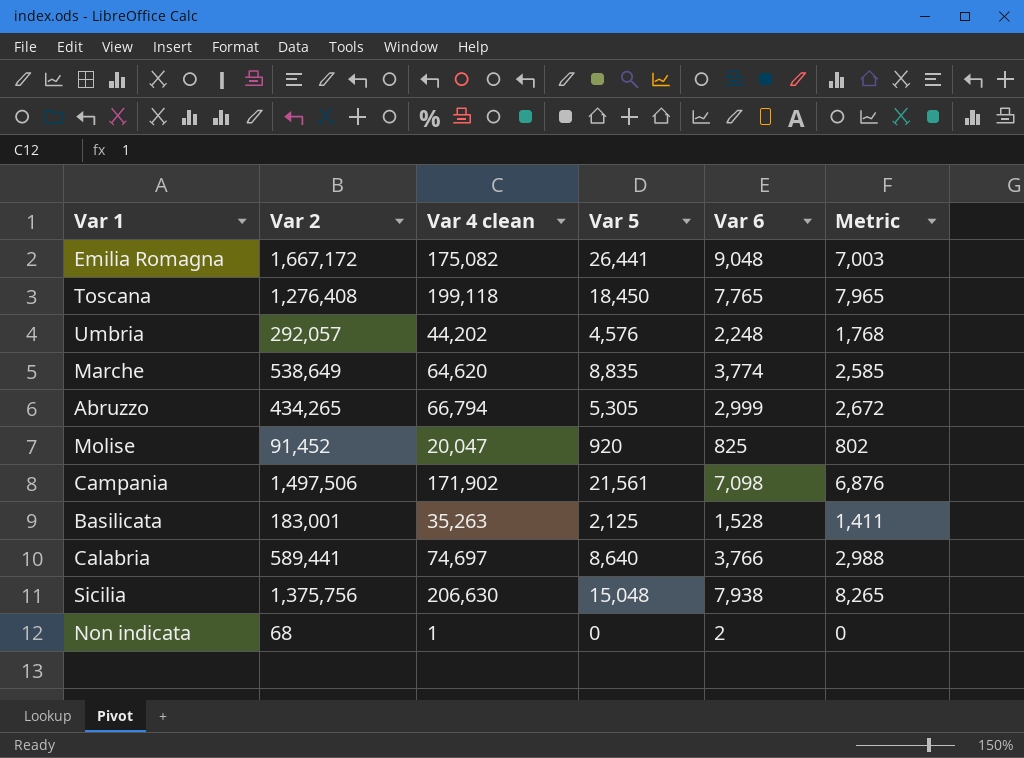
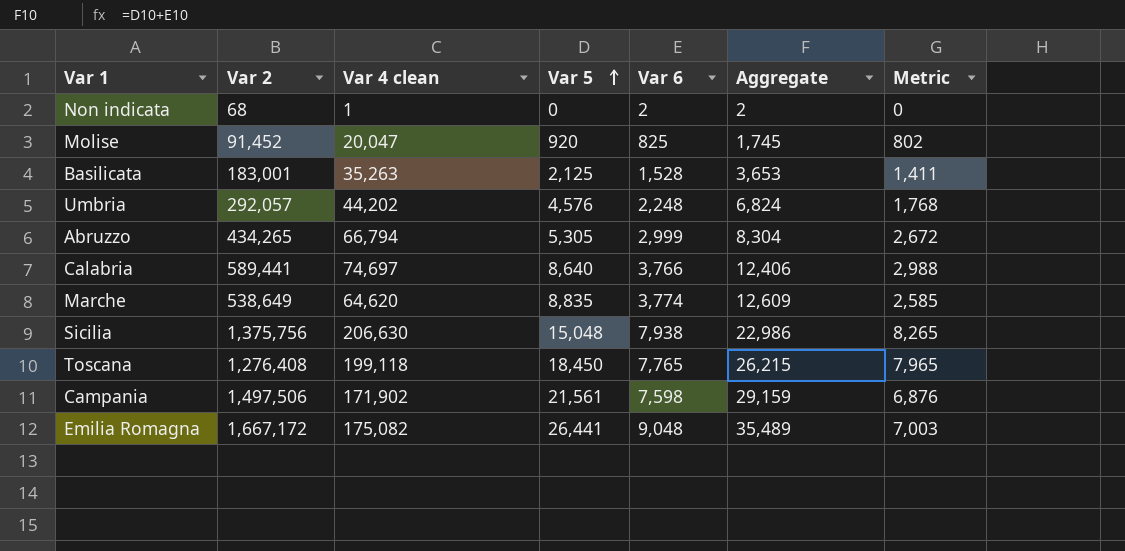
row order: none -> Var 5 ascending
column Aggregate | formula: none -> [Var 5] + [Var 6]
Campania | Var 6: 7,098 -> 7,598

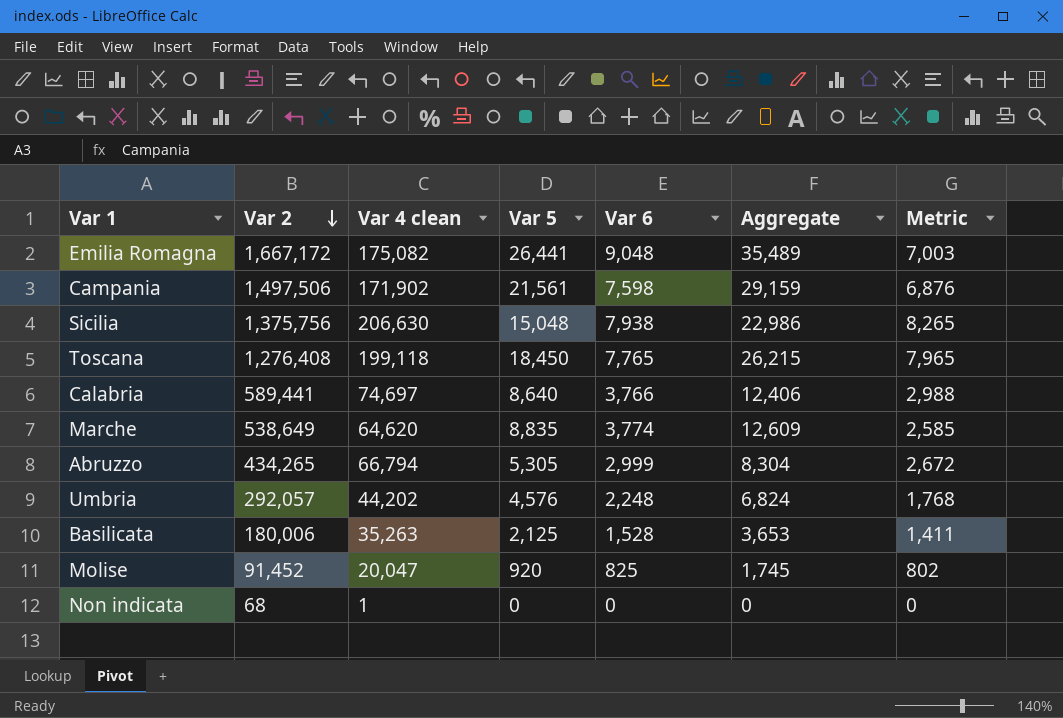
row order: Var 5 ascending -> Var 2 descending
Basilicata | Var 2: 183,001 -> 180,006
Non indicata | Var 6: 2 -> 0
Non indicata | Aggregate: 2 -> 0

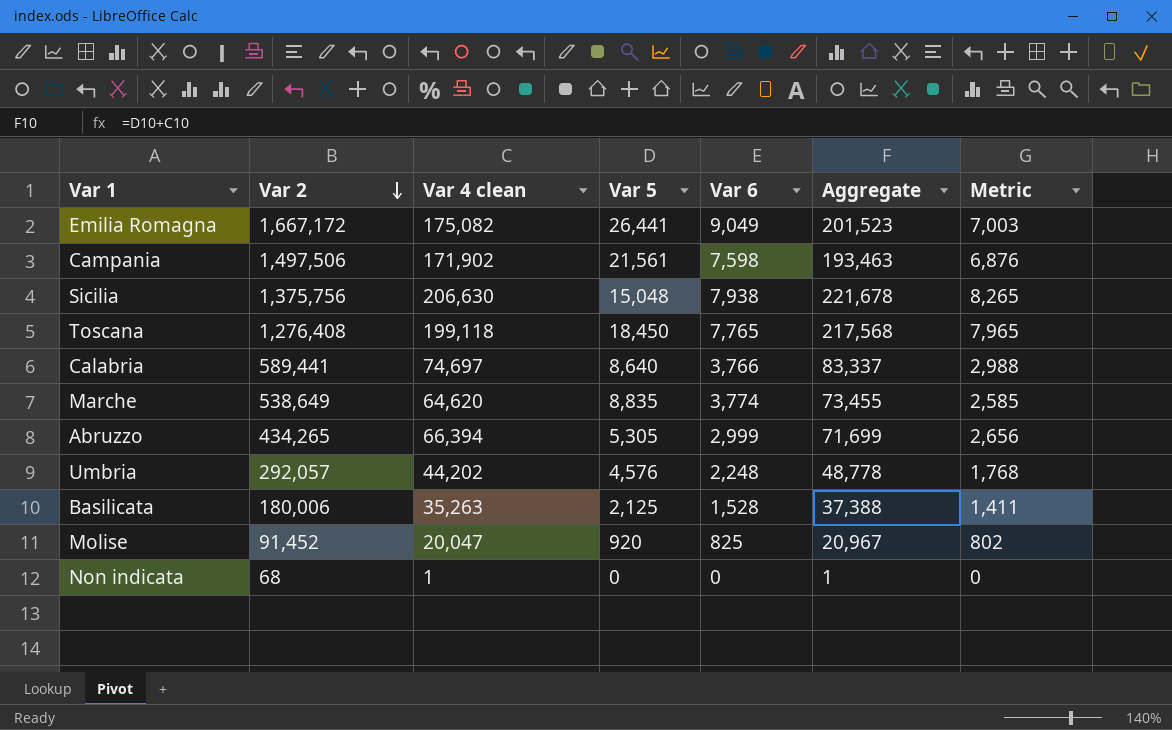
column Aggregate | formula: [Var 5] + [Var 6] -> [Var 4 clean] + [Var 5]
Emilia Romagna | Var 6: 9,048 -> 9,049
Abruzzo | Var 4 clean: 66,794 -> 66,394
Abruzzo | Metric: 2,672 -> 2,656

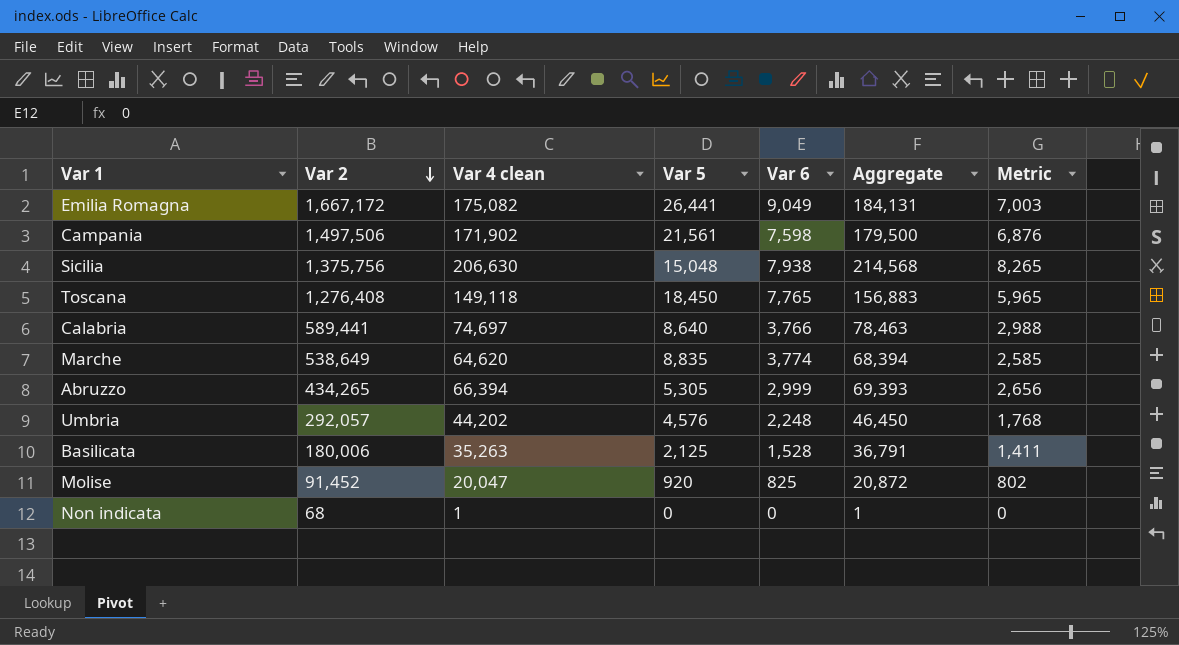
column Aggregate | formula: [Var 4 clean] + [Var 5] -> [Var 4 clean] + [Var 6]
Toscana | Var 4 clean: 199,118 -> 149,118
Toscana | Metric: 7,965 -> 5,965

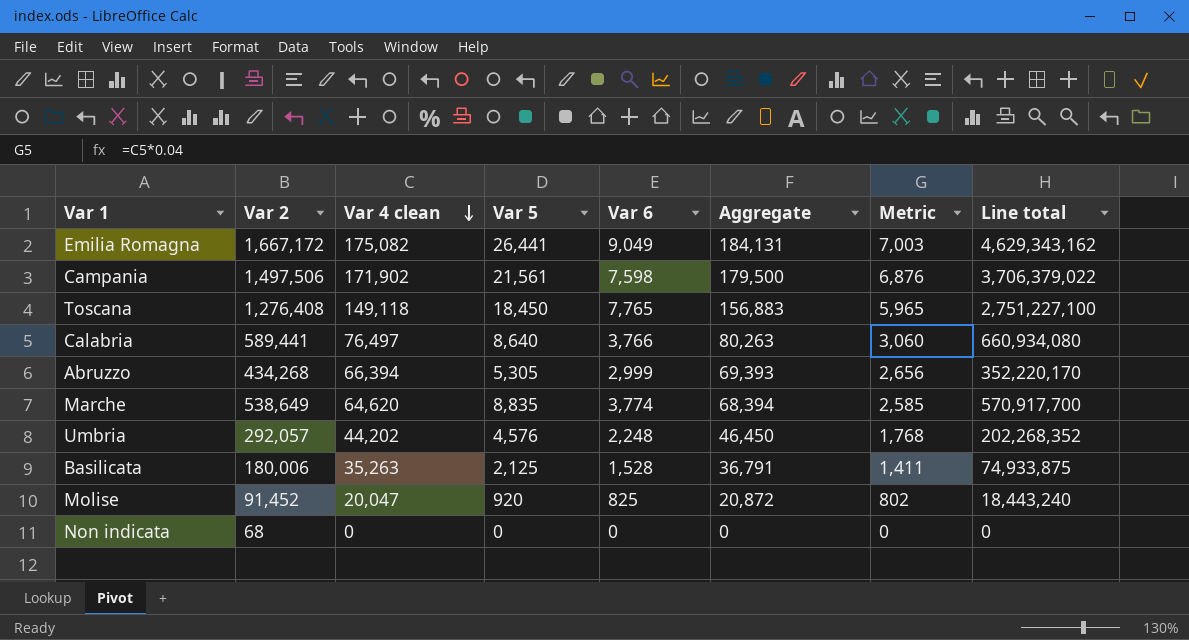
row order: Var 2 descending -> Var 4 clean descending
column Line total | formula: none -> [Var 4 clean] * [Var 5]
row Sicilia: 1,375,756 | 206,630 | 15,048 | 7,938 | 214,568 | 8,265 -> none
Calabria | Var 4 clean: 74,697 -> 76,497
Calabria | Aggregate: 78,463 -> 80,263
Calabria | Metric: 2,988 -> 3,060
Abruzzo | Var 2: 434,265 -> 434,268
Non indicata | Var 4 clean: 1 -> 0
Non indicata | Aggregate: 1 -> 0

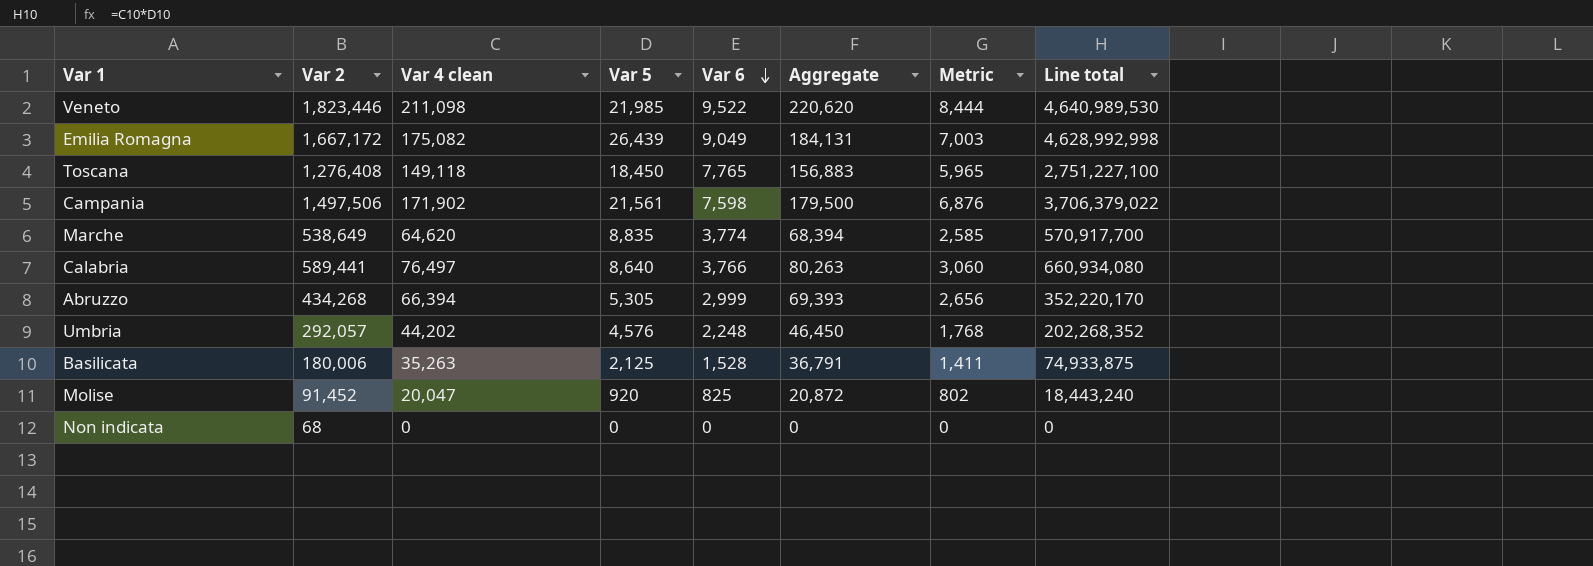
row order: Var 4 clean descending -> Var 6 descending
row Veneto: none -> 1,823,446 | 211,098 | 21,985 | 9,522 | 220,620 | 8,444 | 4,640,989,530
Emilia Romagna | Var 5: 26,441 -> 26,439
Emilia Romagna | Line total: 4,629,343,162 -> 4,628,992,998

